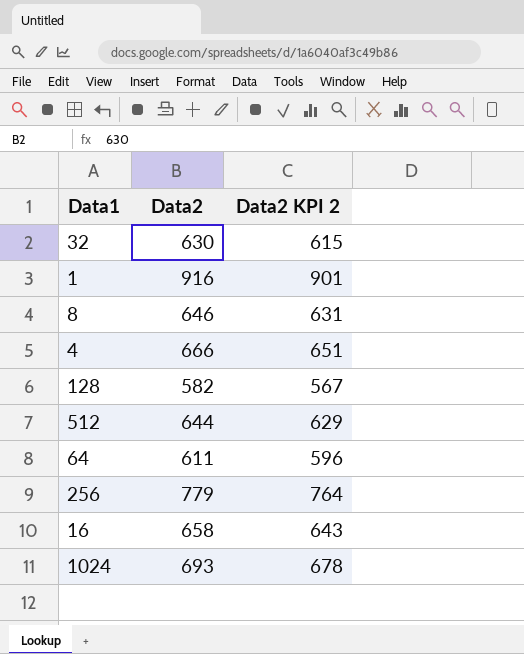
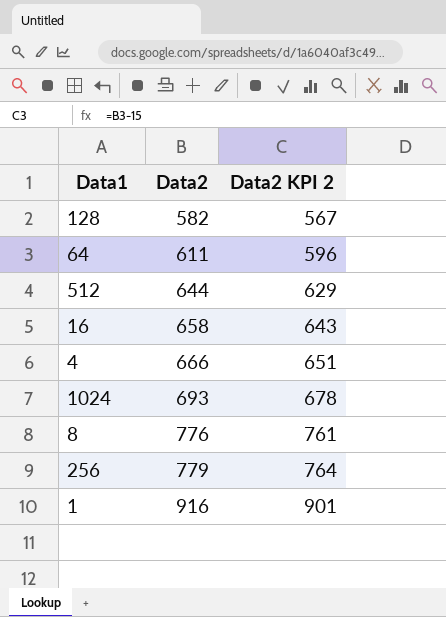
row order: none -> Data2 ascending
row 32: 630 | 615 -> none
8 | Data2: 646 -> 776
8 | Data2 KPI 2: 631 -> 761

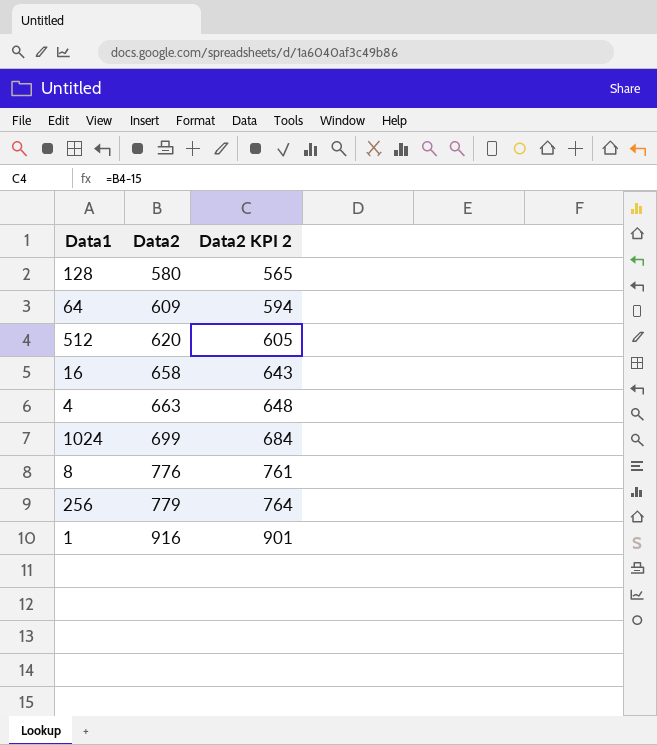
128 | Data2: 582 -> 580
128 | Data2 KPI 2: 567 -> 565
64 | Data2: 611 -> 609
64 | Data2 KPI 2: 596 -> 594
512 | Data2: 644 -> 620
512 | Data2 KPI 2: 629 -> 605
4 | Data2: 666 -> 663
4 | Data2 KPI 2: 651 -> 648
1024 | Data2: 693 -> 699
1024 | Data2 KPI 2: 678 -> 684

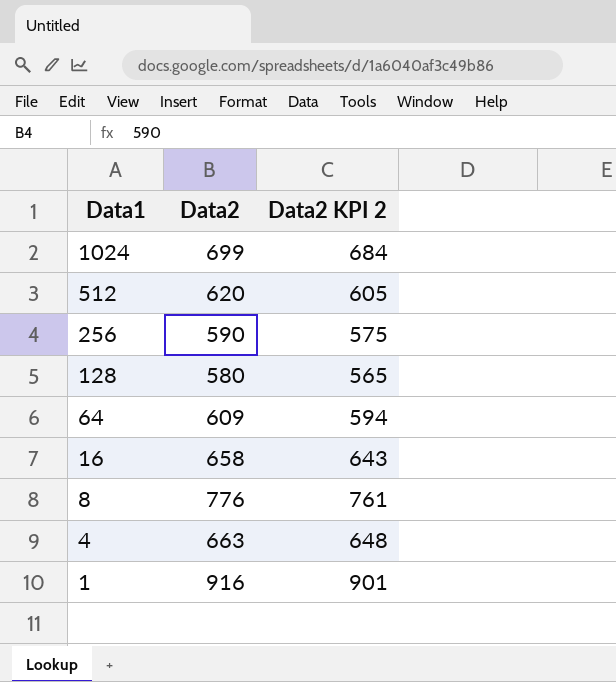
row order: Data2 ascending -> Data1 descending
256 | Data2: 779 -> 590
256 | Data2 KPI 2: 764 -> 575

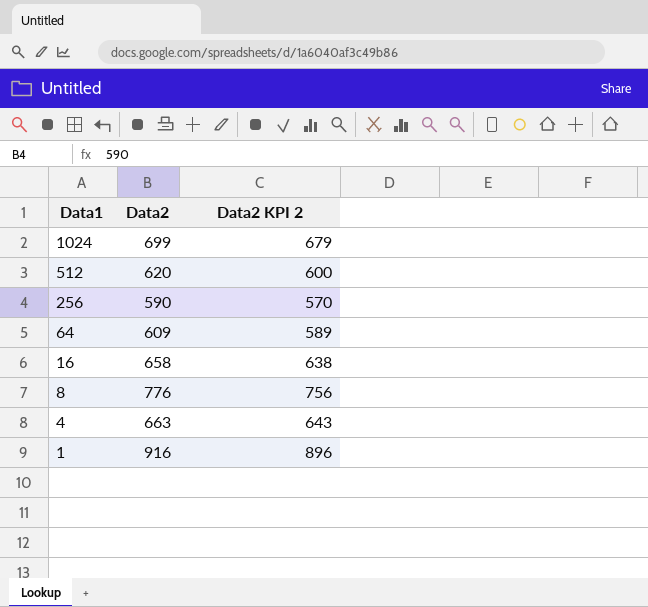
column Data2 KPI 2 | formula: [Data2] - 15 -> [Data2] - 20
row 128: 580 | 565 -> none

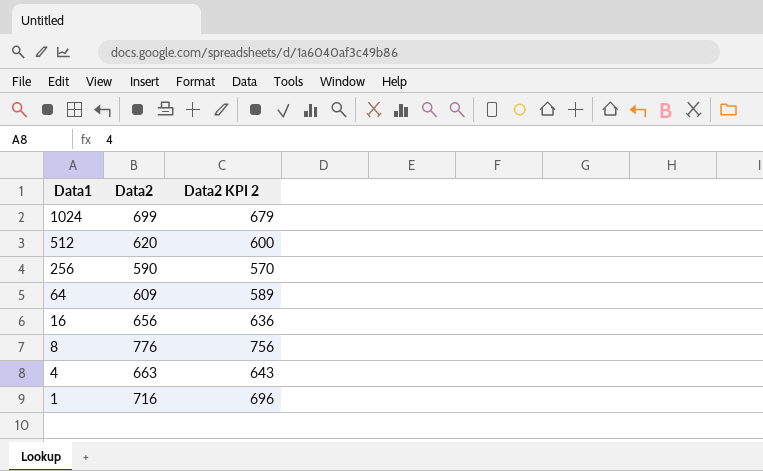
16 | Data2: 658 -> 656
16 | Data2 KPI 2: 638 -> 636
1 | Data2: 916 -> 716
1 | Data2 KPI 2: 896 -> 696

